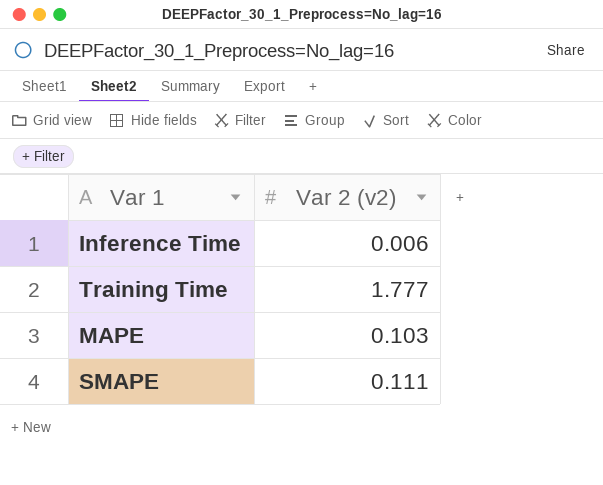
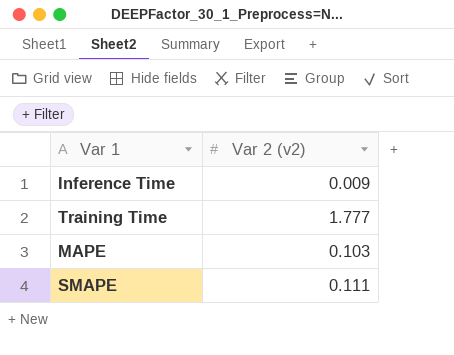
Inference Time | Var 2 (v2): 0.006 -> 0.009

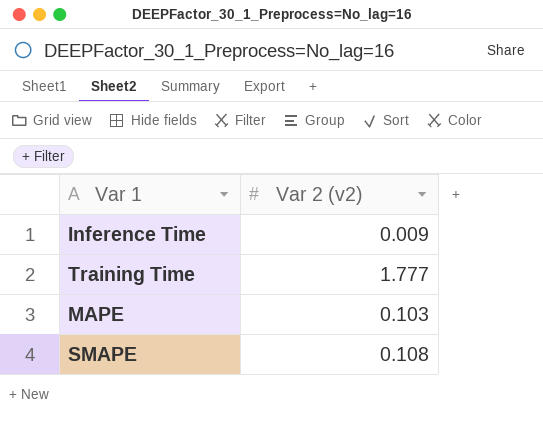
SMAPE | Var 2 (v2): 0.111 -> 0.108

